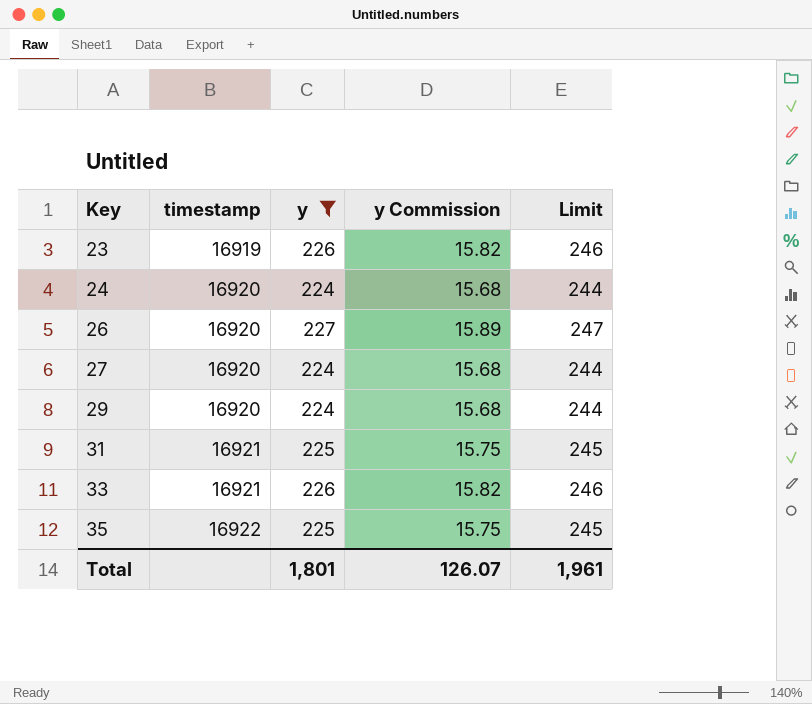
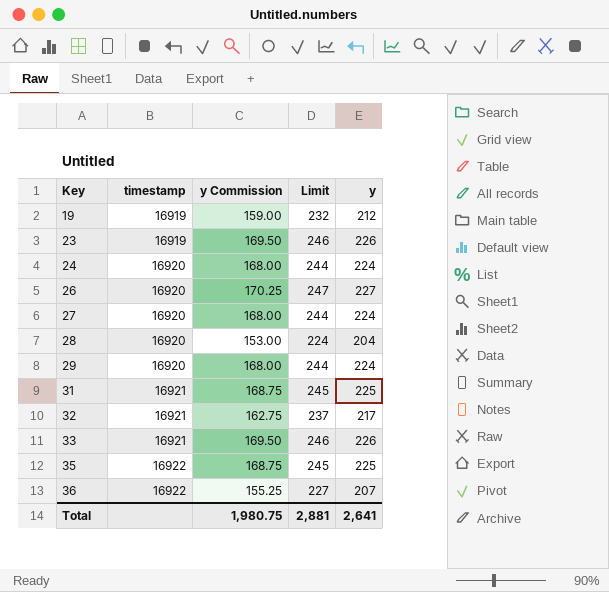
filter: y >= 224 -> none
column y Commission | formula: [y] * 0.07 -> [y] * 0.75
column y | position: 3 -> 5
Total | y Commission: 126.07 -> 1,980.75
Total | Limit: 1,961 -> 2,881
Total | y: 1,801 -> 2,641

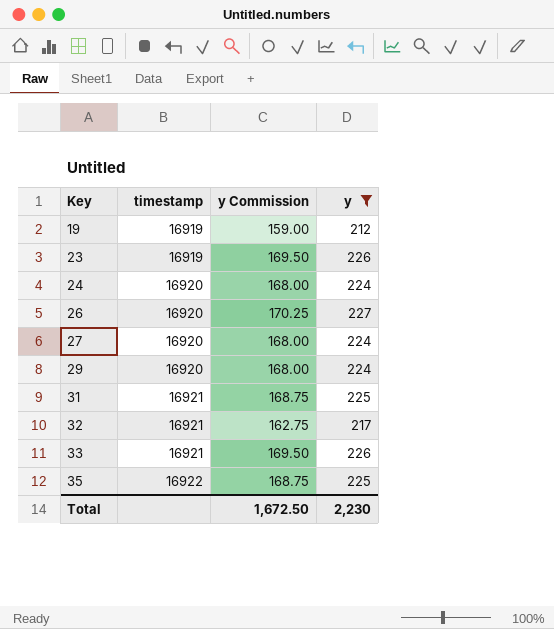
filter: none -> y >= 212
column Limit | formula: [y] + 20 -> none
Total | y Commission: 1,980.75 -> 1,672.50
Total | y: 2,641 -> 2,230

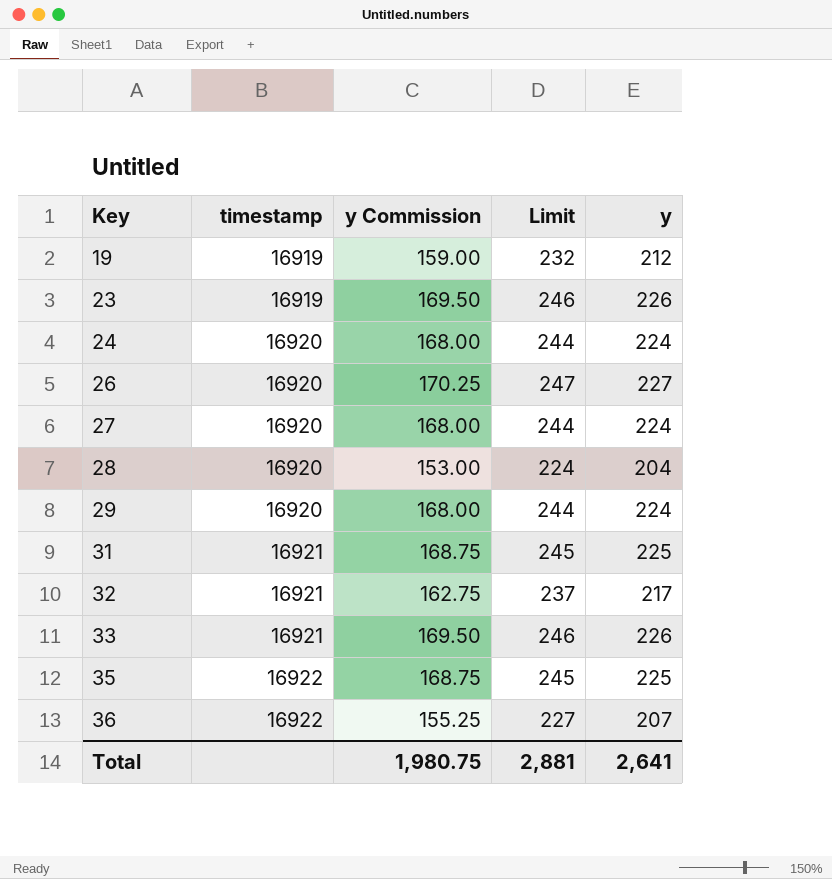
filter: y >= 212 -> none
column Limit | formula: none -> [y] + 20
Total | y Commission: 1,672.50 -> 1,980.75
Total | y: 2,230 -> 2,641

